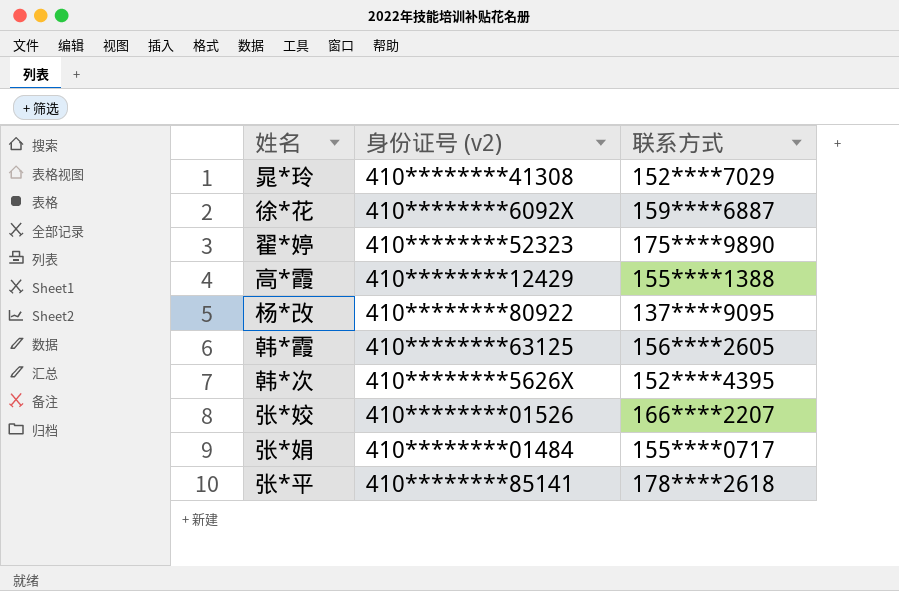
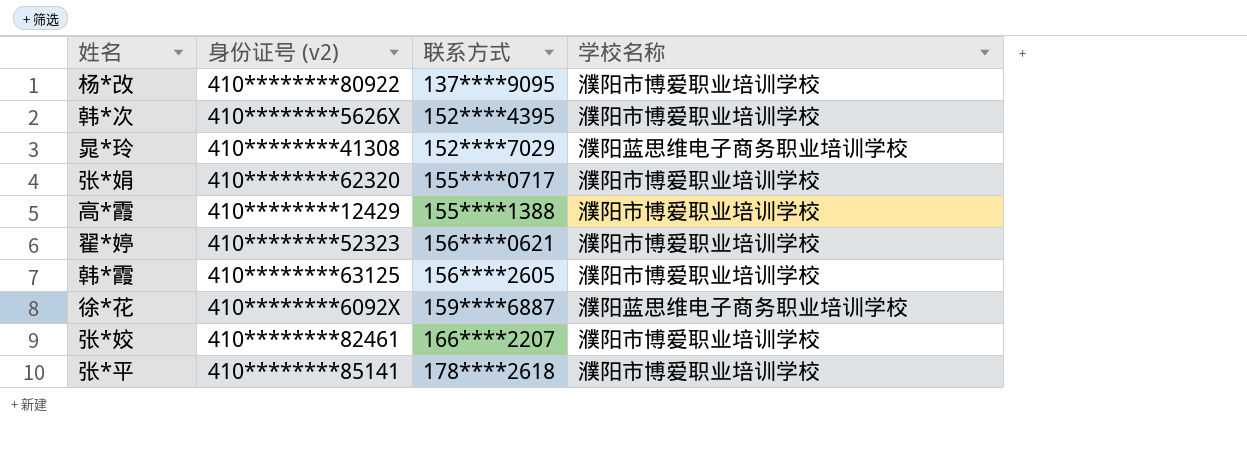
row order: none -> 联系方式 ascending
column 学校名称 | position: none -> 4
张*娟 | 身份证号 (v2): 410********01484 -> 410********62320
翟*婷 | 联系方式: 175****9890 -> 156****0621
张*姣 | 身份证号 (v2): 410********01526 -> 410********82461

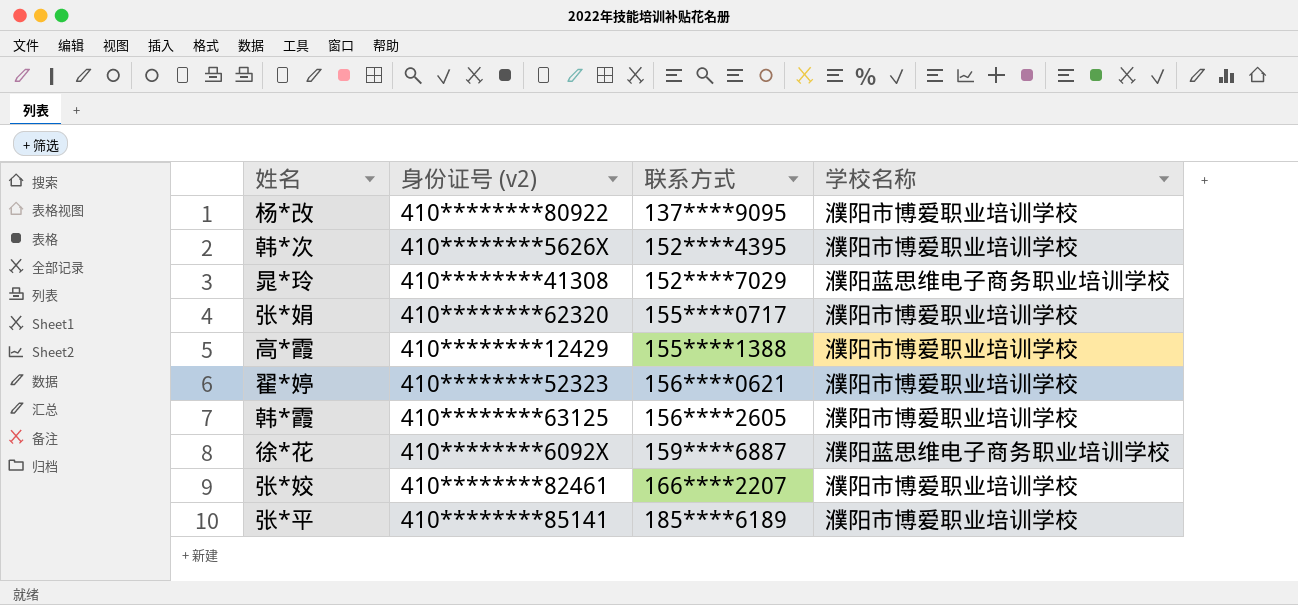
张*平 | 联系方式: 178****2618 -> 185****6189

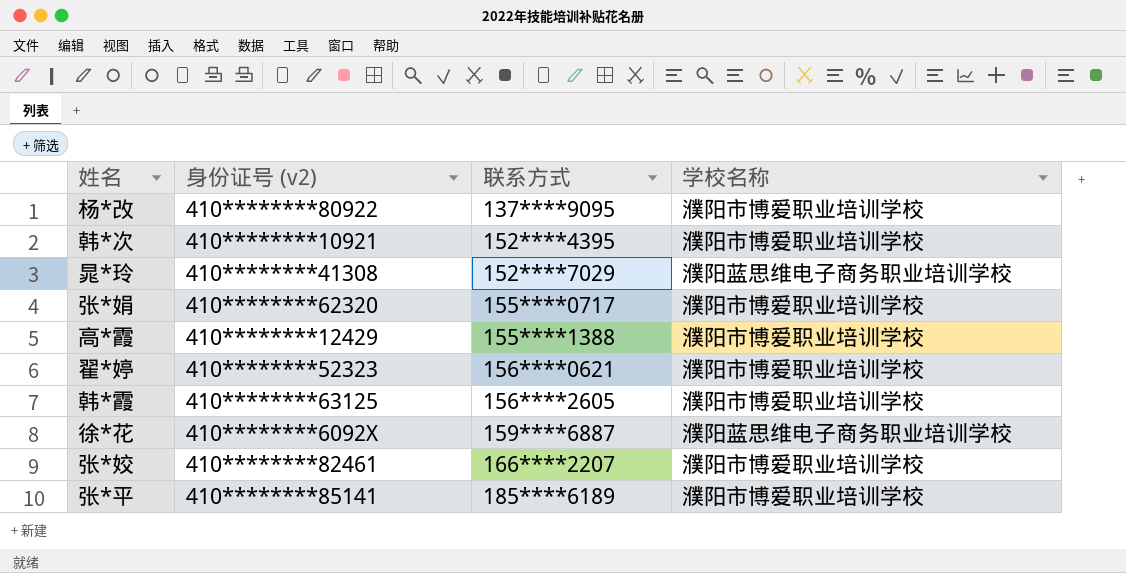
韩*次 | 身份证号 (v2): 410********5626X -> 410********10921

